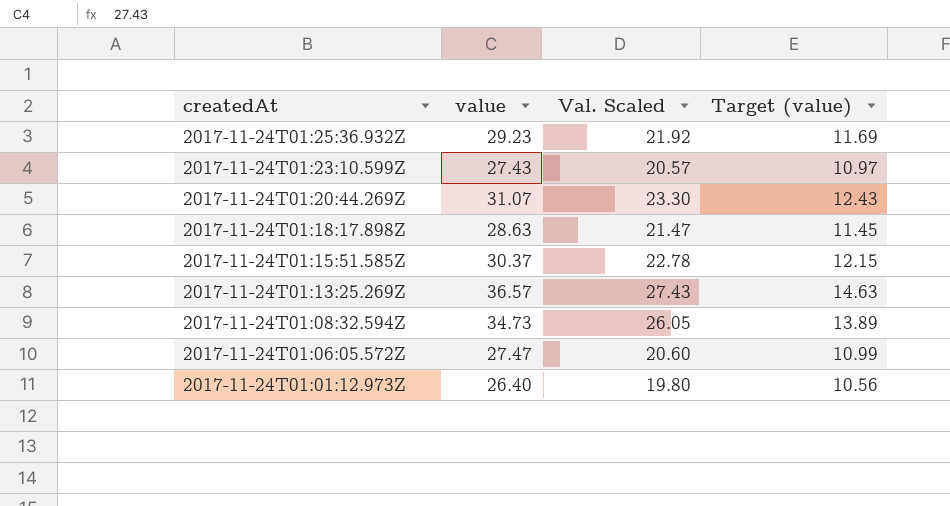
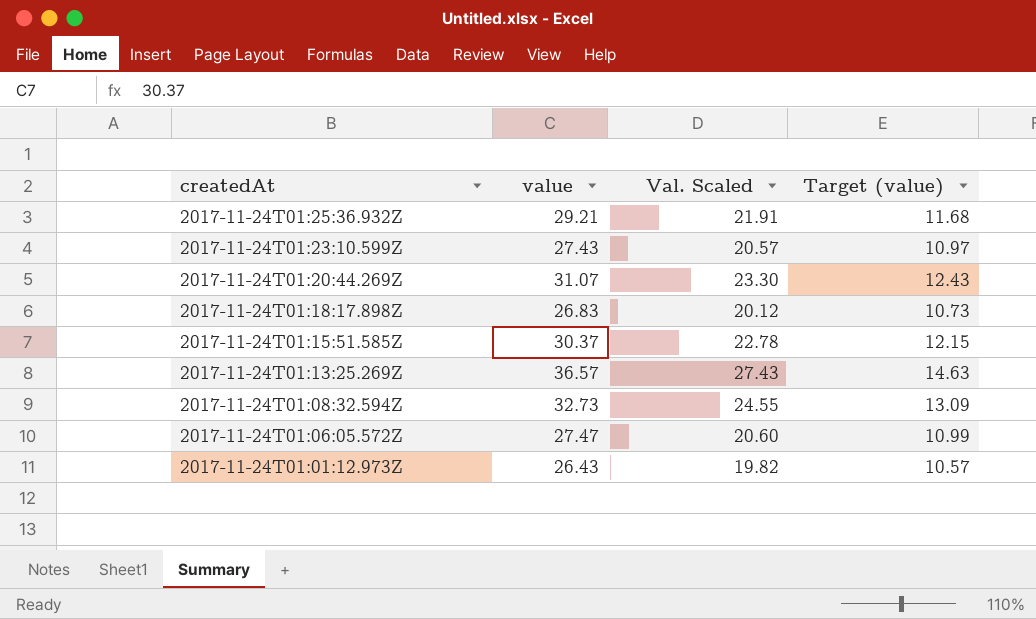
2017-11-24T01:25:36.932Z | value: 29.23 -> 29.21
2017-11-24T01:25:36.932Z | Val. Scaled: 21.92 -> 21.91
2017-11-24T01:25:36.932Z | Target (value): 11.69 -> 11.68
2017-11-24T01:18:17.898Z | value: 28.63 -> 26.83
2017-11-24T01:18:17.898Z | Val. Scaled: 21.47 -> 20.12
2017-11-24T01:18:17.898Z | Target (value): 11.45 -> 10.73
2017-11-24T01:08:32.594Z | value: 34.73 -> 32.73
2017-11-24T01:08:32.594Z | Val. Scaled: 26.05 -> 24.55
2017-11-24T01:08:32.594Z | Target (value): 13.89 -> 13.09
2017-11-24T01:01:12.973Z | value: 26.40 -> 26.43
2017-11-24T01:01:12.973Z | Val. Scaled: 19.80 -> 19.82
2017-11-24T01:01:12.973Z | Target (value): 10.56 -> 10.57

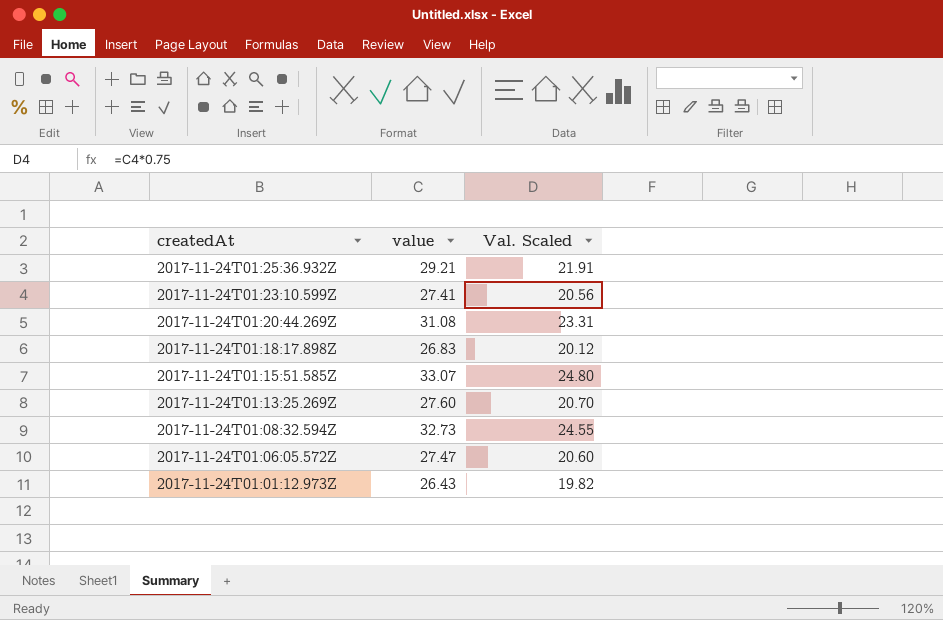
column Target (value) | formula: [value] * 0.4 -> none
2017-11-24T01:23:10.599Z | value: 27.43 -> 27.41
2017-11-24T01:23:10.599Z | Val. Scaled: 20.57 -> 20.56
2017-11-24T01:20:44.269Z | value: 31.07 -> 31.08
2017-11-24T01:20:44.269Z | Val. Scaled: 23.30 -> 23.31
2017-11-24T01:15:51.585Z | value: 30.37 -> 33.07
2017-11-24T01:15:51.585Z | Val. Scaled: 22.78 -> 24.80
2017-11-24T01:13:25.269Z | value: 36.57 -> 27.60
2017-11-24T01:13:25.269Z | Val. Scaled: 27.43 -> 20.70

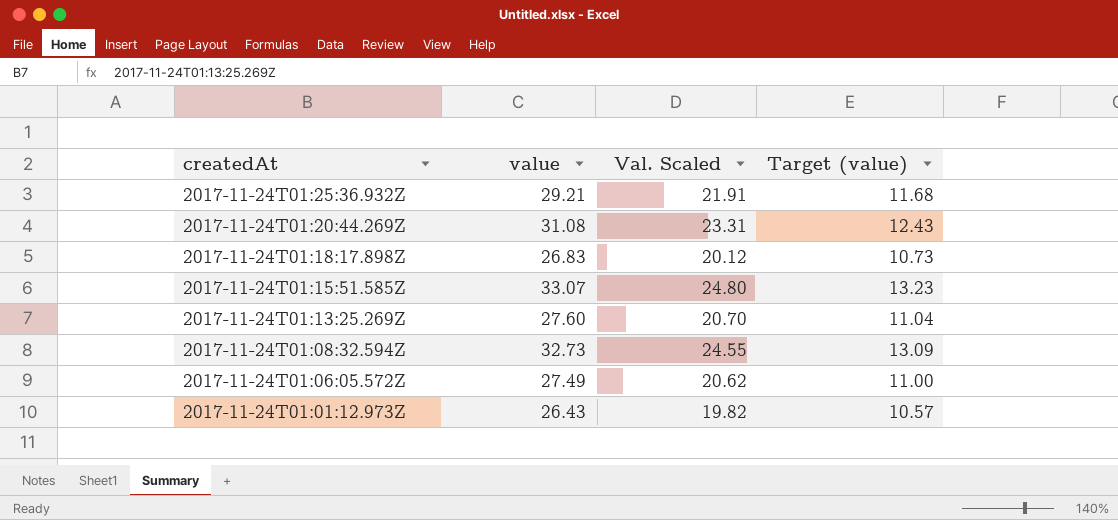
column Target (value) | formula: none -> [value] * 0.4
row 2017-11-24T01:23:10.599Z: 27.41 | 20.56 -> none
2017-11-24T01:06:05.572Z | value: 27.47 -> 27.49
2017-11-24T01:06:05.572Z | Val. Scaled: 20.60 -> 20.62

